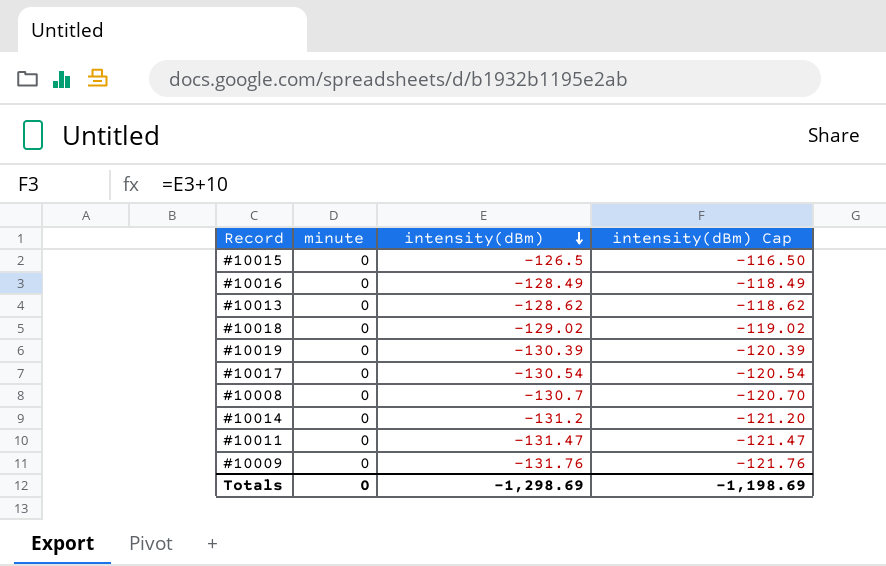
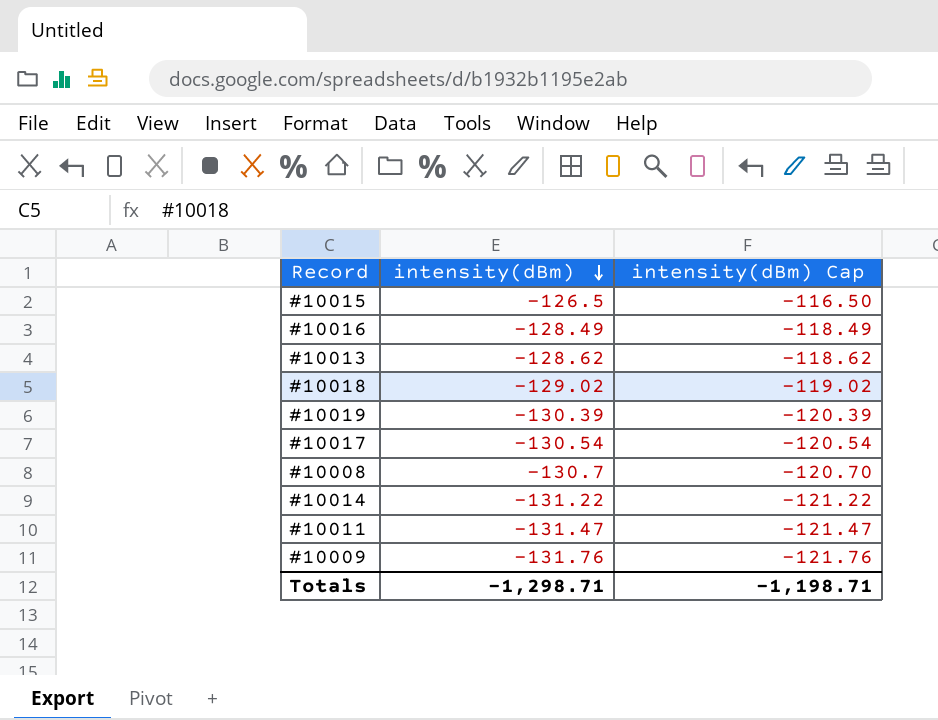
column minute | position: 2 -> none
#10014 | intensity(dBm): -131.2 -> -131.22
#10014 | intensity(dBm) Cap: -121.20 -> -121.22
Totals | intensity(dBm): -1,298.69 -> -1,298.71
Totals | intensity(dBm) Cap: -1,198.69 -> -1,198.71

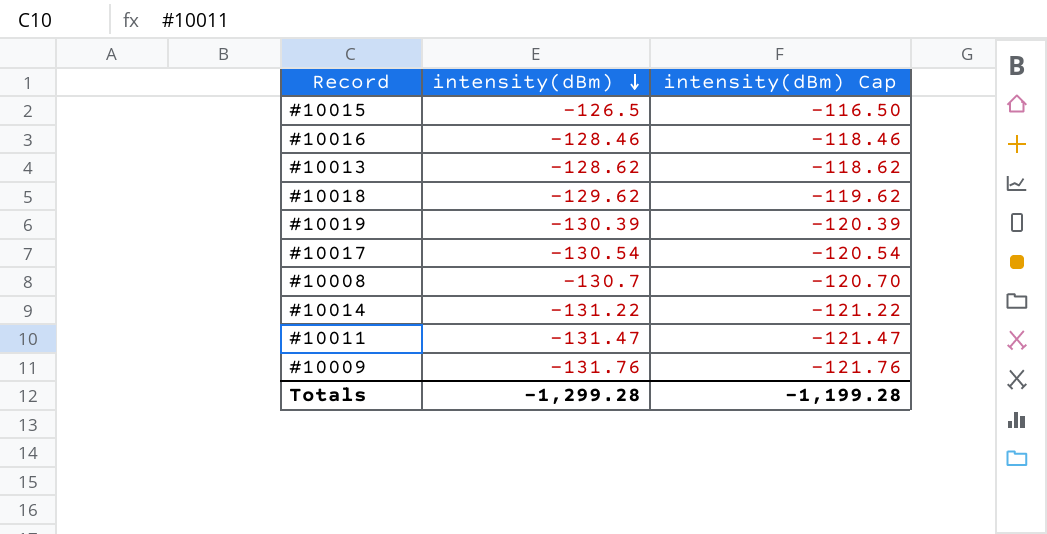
#10016 | intensity(dBm): -128.49 -> -128.46
#10016 | intensity(dBm) Cap: -118.49 -> -118.46
#10018 | intensity(dBm): -129.02 -> -129.62
#10018 | intensity(dBm) Cap: -119.02 -> -119.62
Totals | intensity(dBm): -1,298.71 -> -1,299.28
Totals | intensity(dBm) Cap: -1,198.71 -> -1,199.28

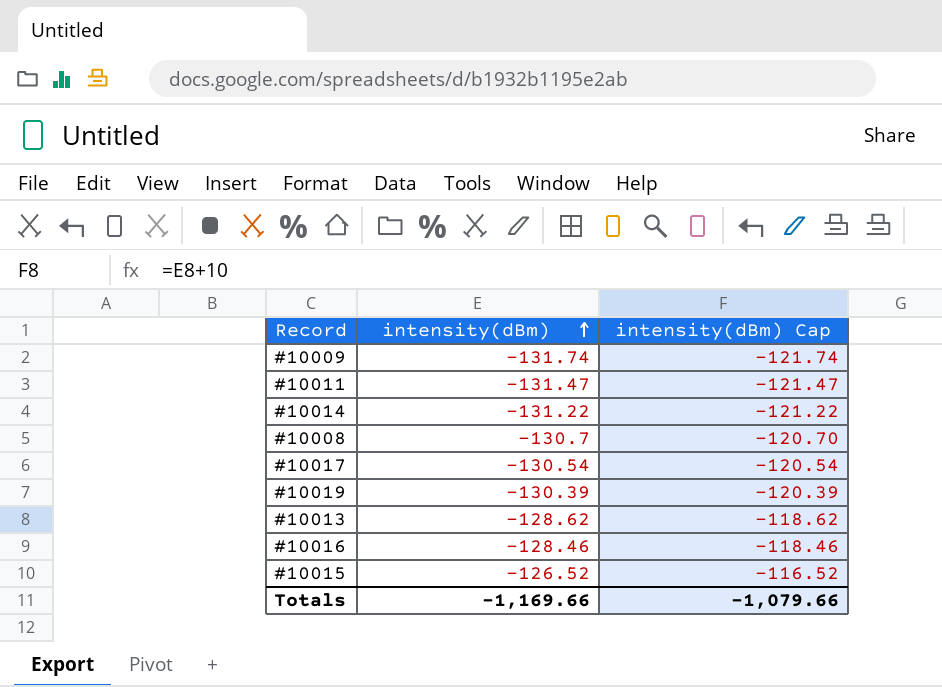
row order: intensity(dBm) descending -> intensity(dBm) ascending
row #10018: -129.62 | -119.62 -> none
#10009 | intensity(dBm): -131.76 -> -131.74
#10009 | intensity(dBm) Cap: -121.76 -> -121.74
#10015 | intensity(dBm): -126.5 -> -126.52
#10015 | intensity(dBm) Cap: -116.50 -> -116.52
Totals | intensity(dBm): -1,299.28 -> -1,169.66
Totals | intensity(dBm) Cap: -1,199.28 -> -1,079.66

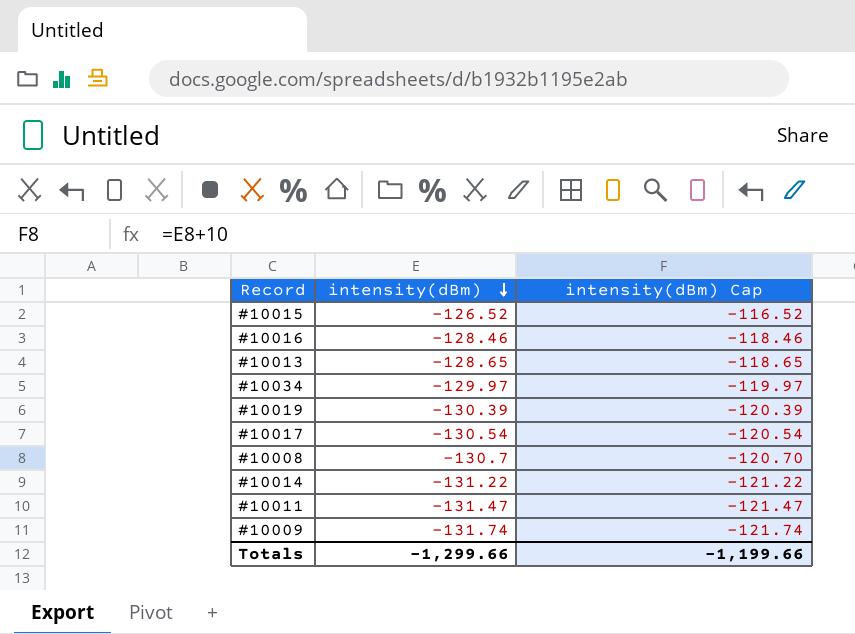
row order: intensity(dBm) ascending -> intensity(dBm) descending
#10013 | intensity(dBm): -128.62 -> -128.65
#10013 | intensity(dBm) Cap: -118.62 -> -118.65
row #10034: none -> -129.97 | -119.97
Totals | intensity(dBm): -1,169.66 -> -1,299.66
Totals | intensity(dBm) Cap: -1,079.66 -> -1,199.66

